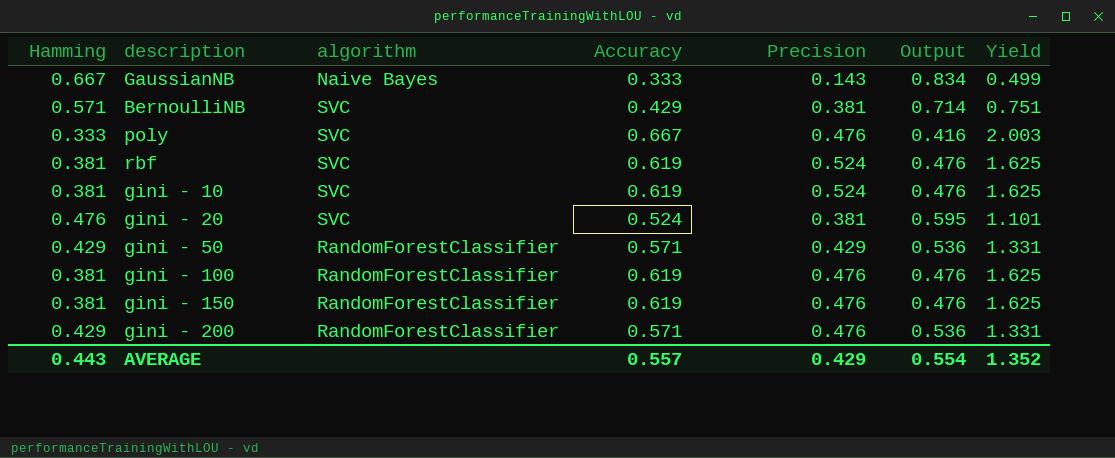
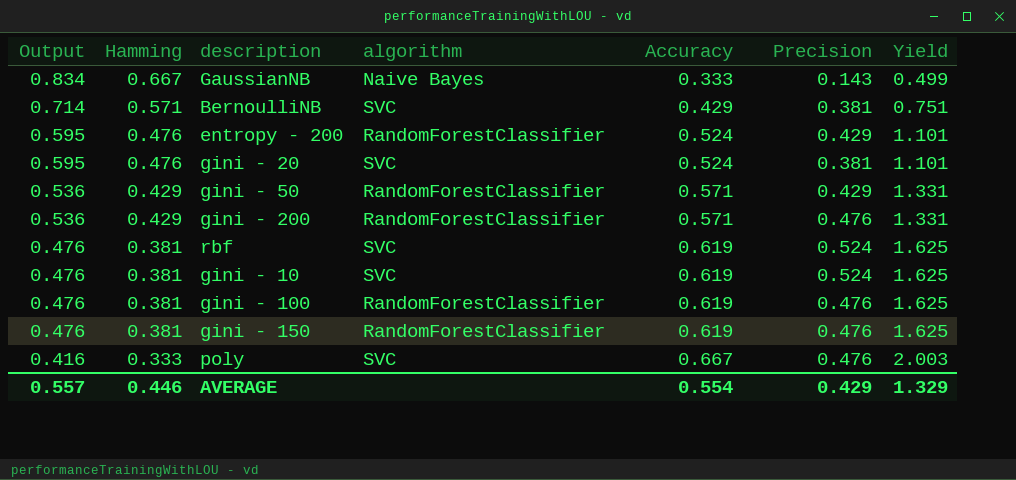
row order: none -> Output descending
column Output | position: 6 -> 1
row entropy - 200: none -> 0.595 | 0.476 | RandomForestClassifier | 0.524 | 0.429 | 1.101
AVERAGE | Output: 0.554 -> 0.557
AVERAGE | Hamming: 0.443 -> 0.446
AVERAGE | Accuracy: 0.557 -> 0.554
AVERAGE | Yield: 1.352 -> 1.329

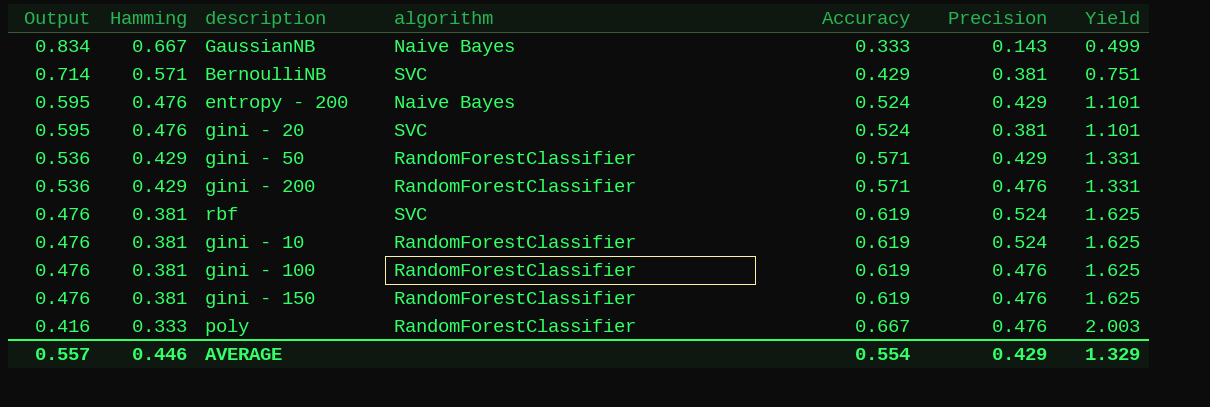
entropy - 200 | algorithm: RandomForestClassifier -> Naive Bayes
gini - 10 | algorithm: SVC -> RandomForestClassifier
poly | algorithm: SVC -> RandomForestClassifier

